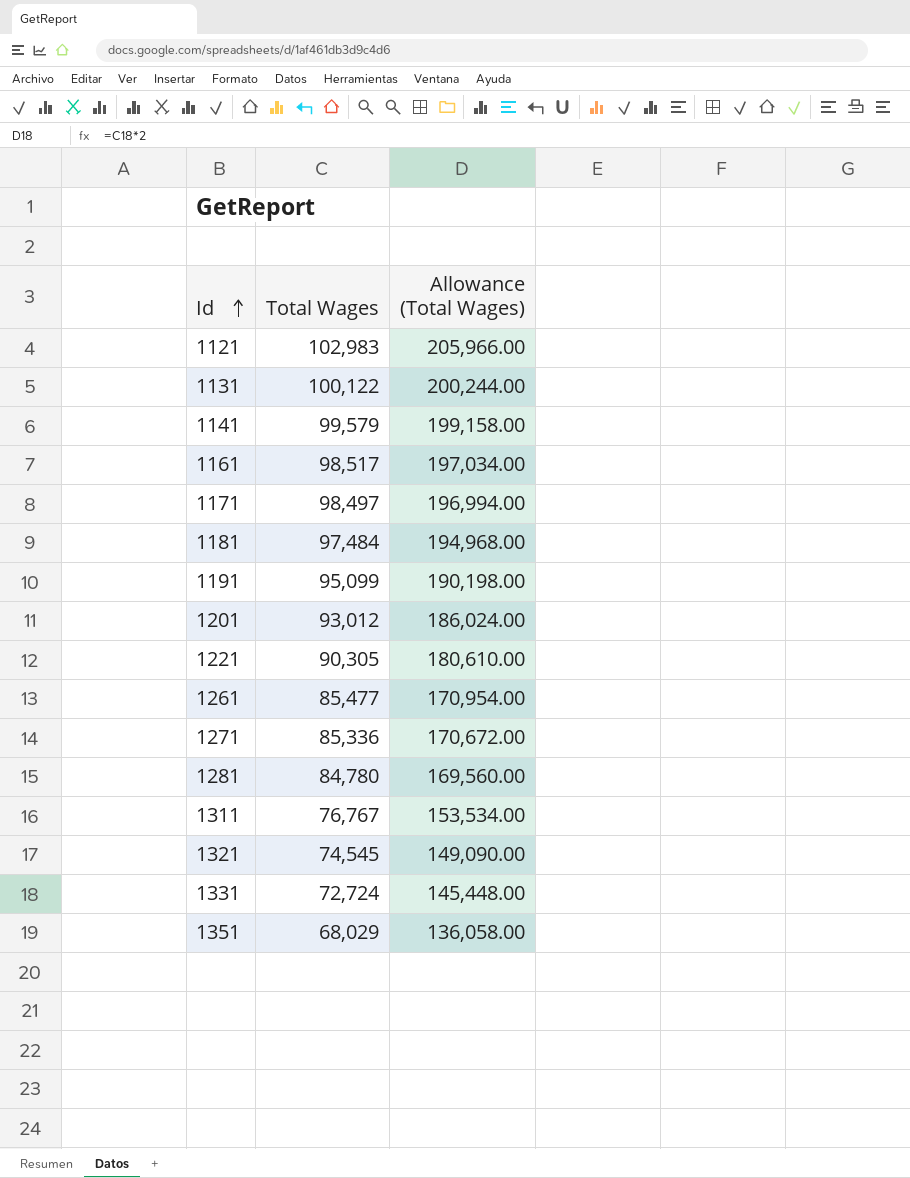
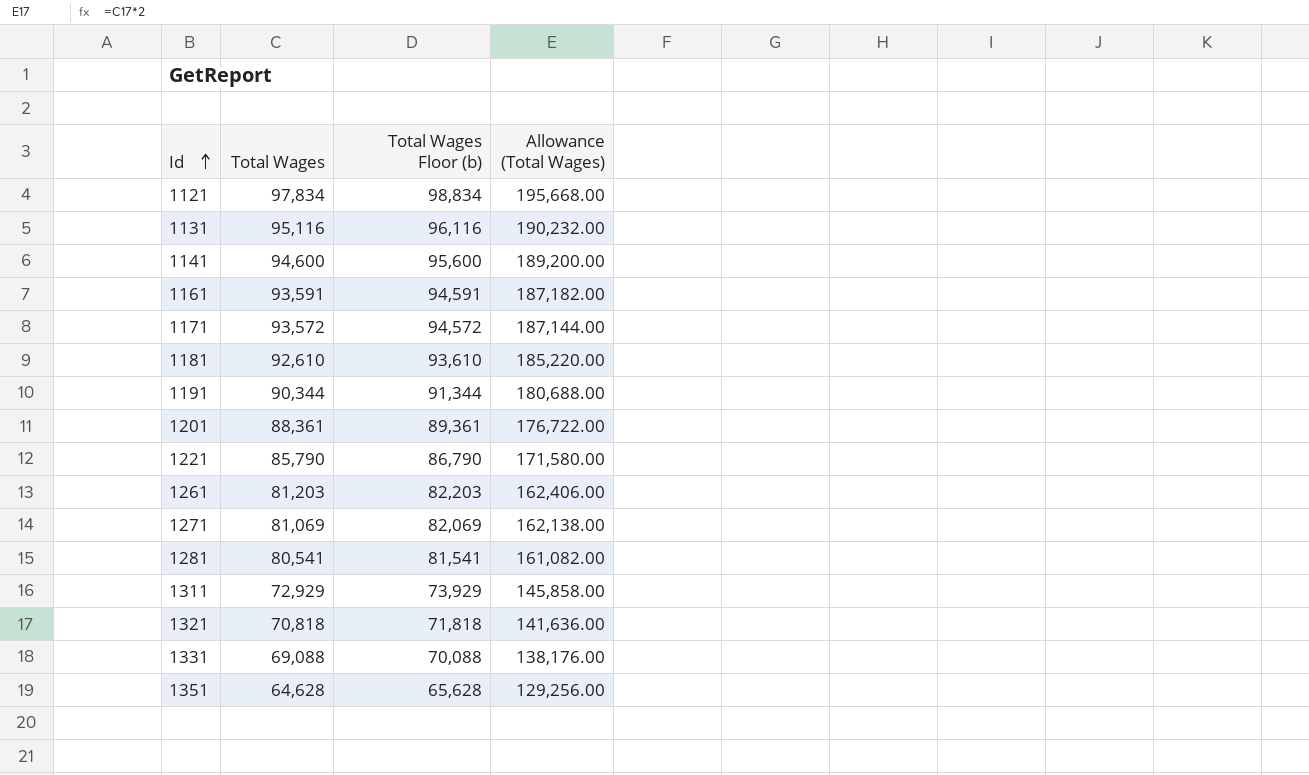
column Total Wages Floor (b) | formula: none -> [Total Wages] + 1000
1121 | Total Wages: 102,983 -> 97,834
1121 | Allowance (Total Wages): 205,966.00 -> 195,668.00
1131 | Total Wages: 100,122 -> 95,116
1131 | Allowance (Total Wages): 200,244.00 -> 190,232.00
1141 | Total Wages: 99,579 -> 94,600
1141 | Allowance (Total Wages): 199,158.00 -> 189,200.00
1161 | Total Wages: 98,517 -> 93,591
1161 | Allowance (Total Wages): 197,034.00 -> 187,182.00
1171 | Total Wages: 98,497 -> 93,572
1171 | Allowance (Total Wages): 196,994.00 -> 187,144.00
1181 | Total Wages: 97,484 -> 92,610
1181 | Allowance (Total Wages): 194,968.00 -> 185,220.00
1191 | Total Wages: 95,099 -> 90,344
1191 | Allowance (Total Wages): 190,198.00 -> 180,688.00
1201 | Total Wages: 93,012 -> 88,361
1201 | Allowance (Total Wages): 186,024.00 -> 176,722.00
1221 | Total Wages: 90,305 -> 85,790
1221 | Allowance (Total Wages): 180,610.00 -> 171,580.00
1261 | Total Wages: 85,477 -> 81,203
1261 | Allowance (Total Wages): 170,954.00 -> 162,406.00
1271 | Total Wages: 85,336 -> 81,069
1271 | Allowance (Total Wages): 170,672.00 -> 162,138.00
1281 | Total Wages: 84,780 -> 80,541
1281 | Allowance (Total Wages): 169,560.00 -> 161,082.00
1311 | Total Wages: 76,767 -> 72,929
1311 | Allowance (Total Wages): 153,534.00 -> 145,858.00
1321 | Total Wages: 74,545 -> 70,818
1321 | Allowance (Total Wages): 149,090.00 -> 141,636.00
1331 | Total Wages: 72,724 -> 69,088
1331 | Allowance (Total Wages): 145,448.00 -> 138,176.00
1351 | Total Wages: 68,029 -> 64,628
1351 | Allowance (Total Wages): 136,058.00 -> 129,256.00

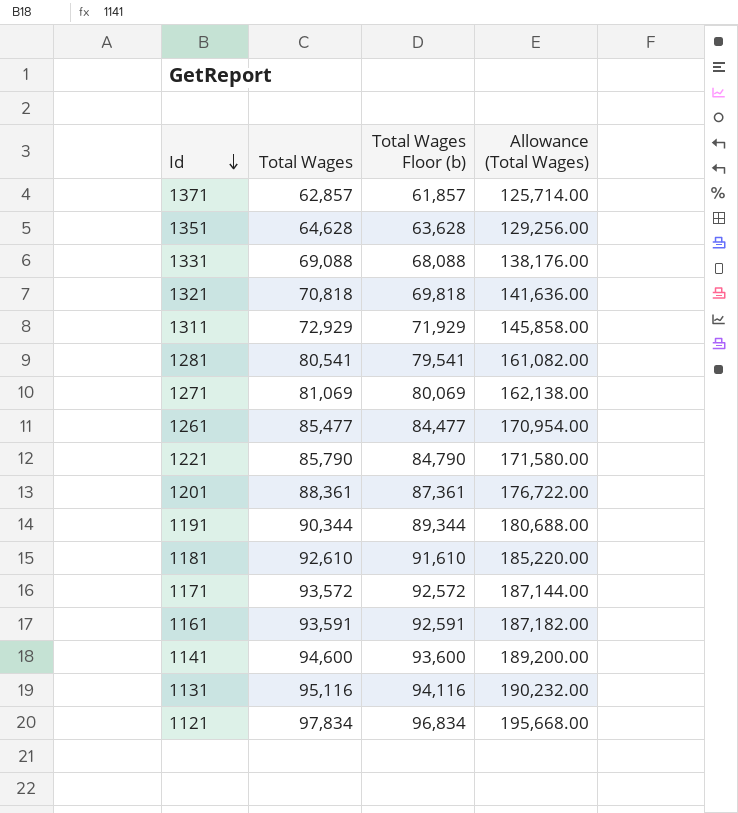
row order: Id ascending -> Id descending
column Total Wages Floor (b) | formula: [Total Wages] + 1000 -> [Total Wages] - 1000
row 1371: none -> 62,857 | 61,857 | 125,714.00
1261 | Total Wages: 81,203 -> 85,477
1261 | Allowance (Total Wages): 162,406.00 -> 170,954.00

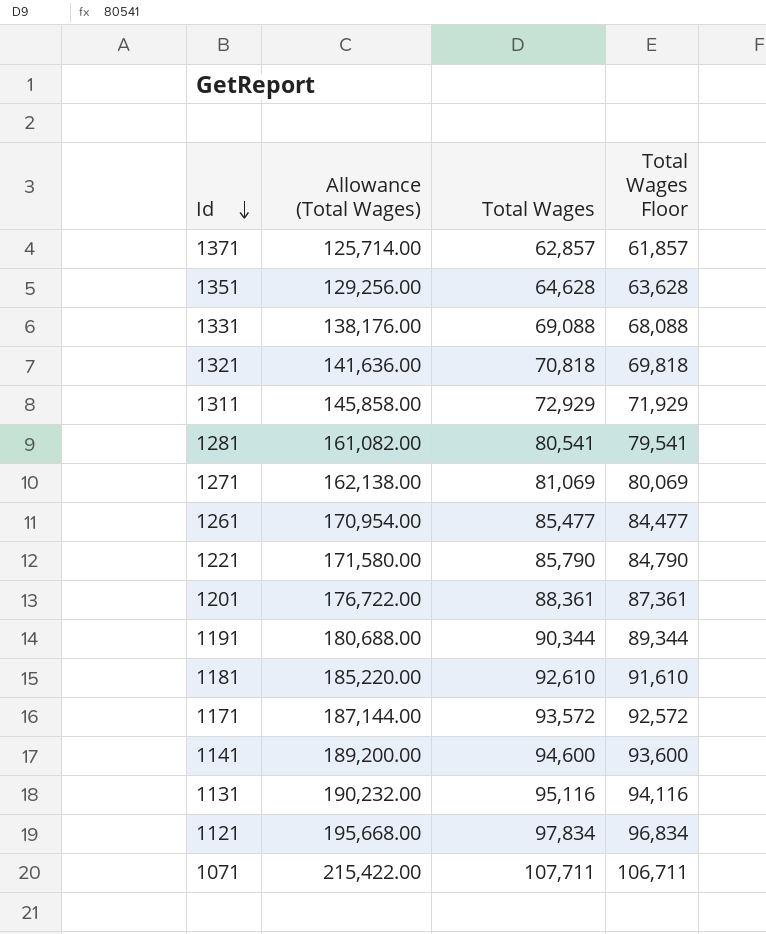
column Allowance (Total Wages) | position: 4 -> 2
column name: Total Wages Floor (b) -> Total Wages Floor
row 1161: 93,591 | 92,591 | 187,182.00 -> none
row 1071: none -> 215,422.00 | 107,711 | 106,711

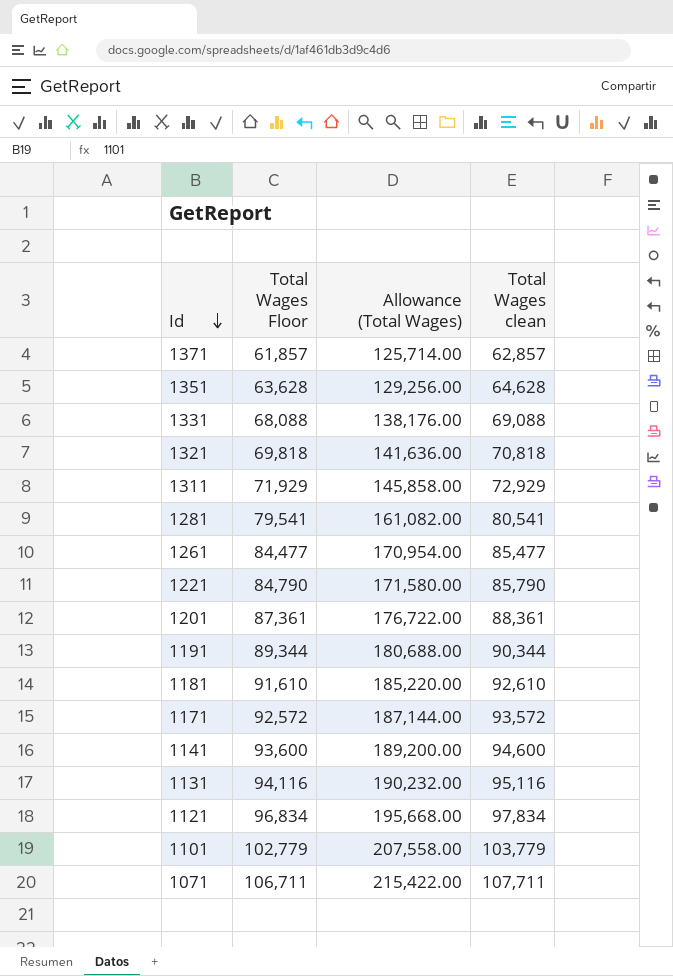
column Total Wages Floor | position: 4 -> 2
column name: Total Wages -> Total Wages clean
row 1271: 162,138.00 | 81,069 | 80,069 -> none
row 1101: none -> 102,779 | 207,558.00 | 103,779

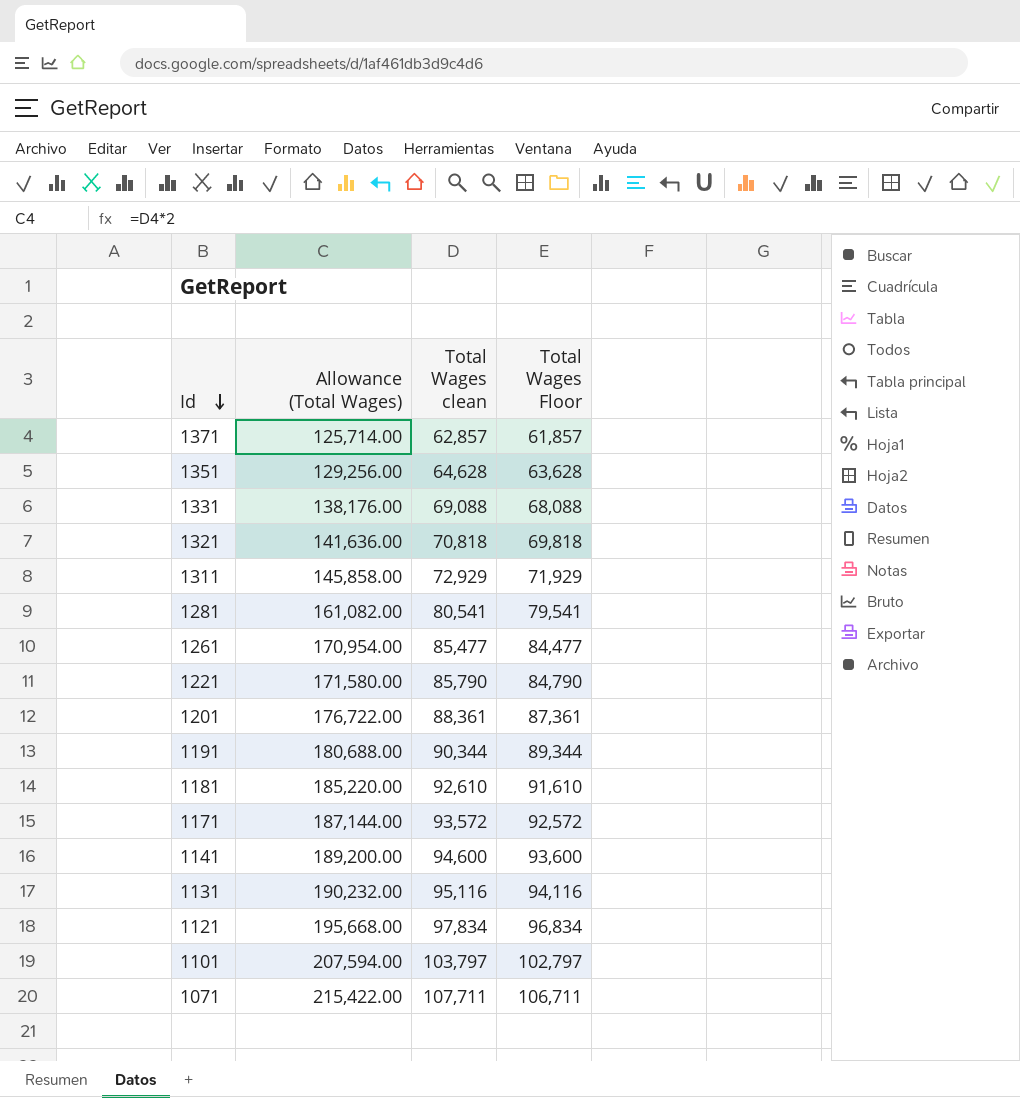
column Total Wages Floor | position: 2 -> 4
1101 | Allowance (Total Wages): 207,558.00 -> 207,594.00
1101 | Total Wages clean: 103,779 -> 103,797
1101 | Total Wages Floor: 102,779 -> 102,797

